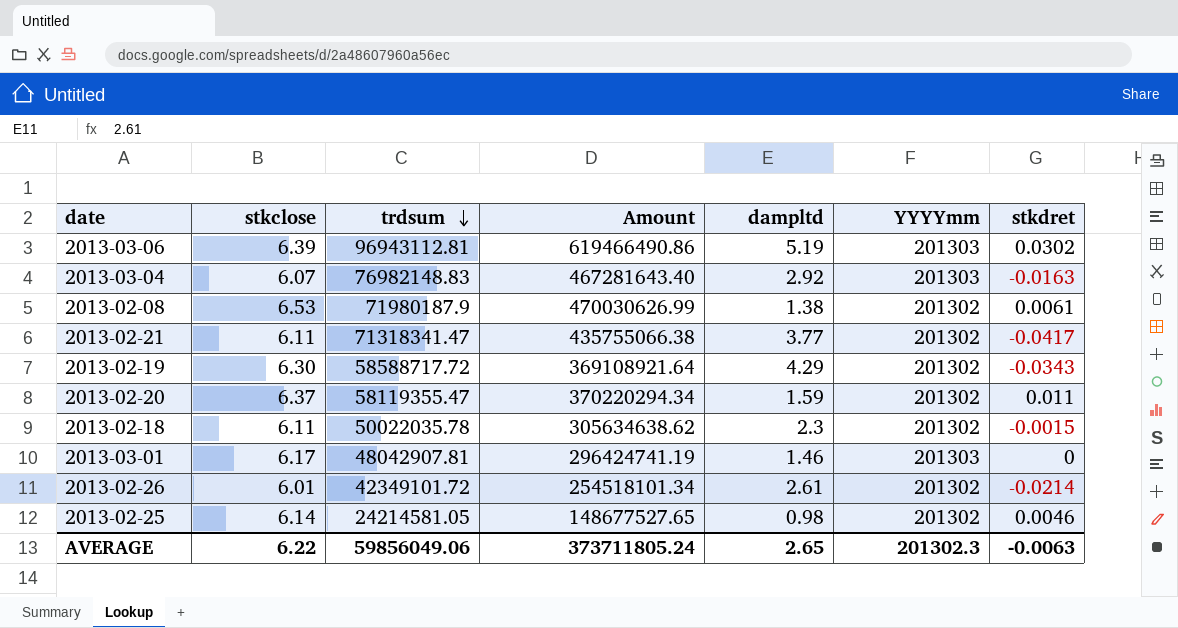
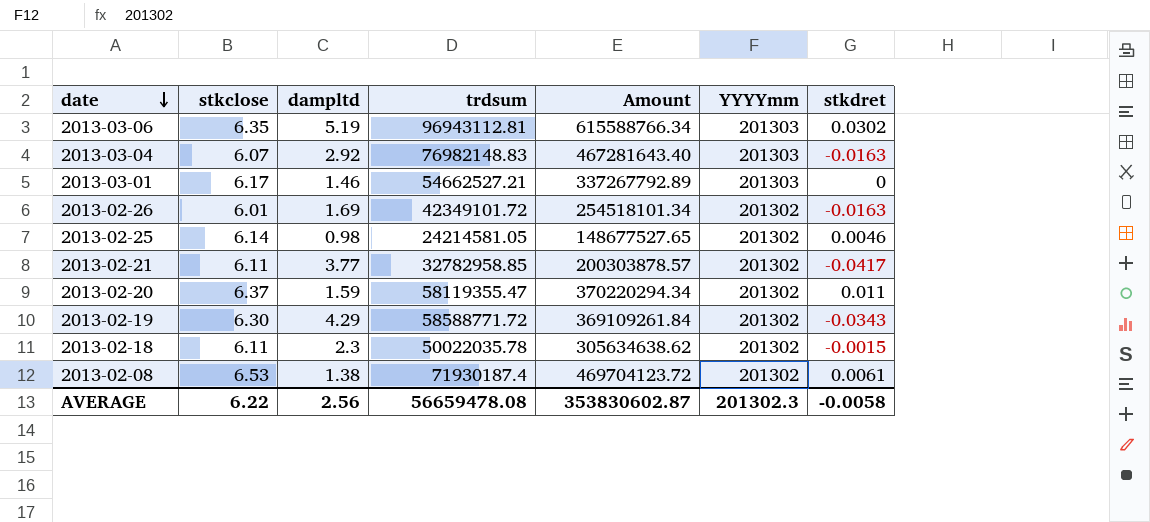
row order: trdsum descending -> date descending
column dampltd | position: 5 -> 3
2013-03-06 | stkclose: 6.39 -> 6.35
2013-03-06 | Amount: 619466490.86 -> 615588766.34
2013-03-01 | trdsum: 48042907.81 -> 54662527.21
2013-03-01 | Amount: 296424741.19 -> 337267792.89
2013-02-26 | dampltd: 2.61 -> 1.69
2013-02-26 | stkdret: -0.0214 -> -0.0163
2013-02-21 | trdsum: 71318341.47 -> 32782958.85
2013-02-21 | Amount: 435755066.38 -> 200303878.57
2013-02-19 | trdsum: 58588717.72 -> 58588771.72
2013-02-19 | Amount: 369108921.64 -> 369109261.84
2013-02-08 | trdsum: 71980187.9 -> 71930187.4
2013-02-08 | Amount: 470030626.99 -> 469704123.72
AVERAGE | dampltd: 2.65 -> 2.56
AVERAGE | trdsum: 59856049.06 -> 56659478.08
AVERAGE | Amount: 373711805.24 -> 353830602.87
AVERAGE | stkdret: -0.0063 -> -0.0058

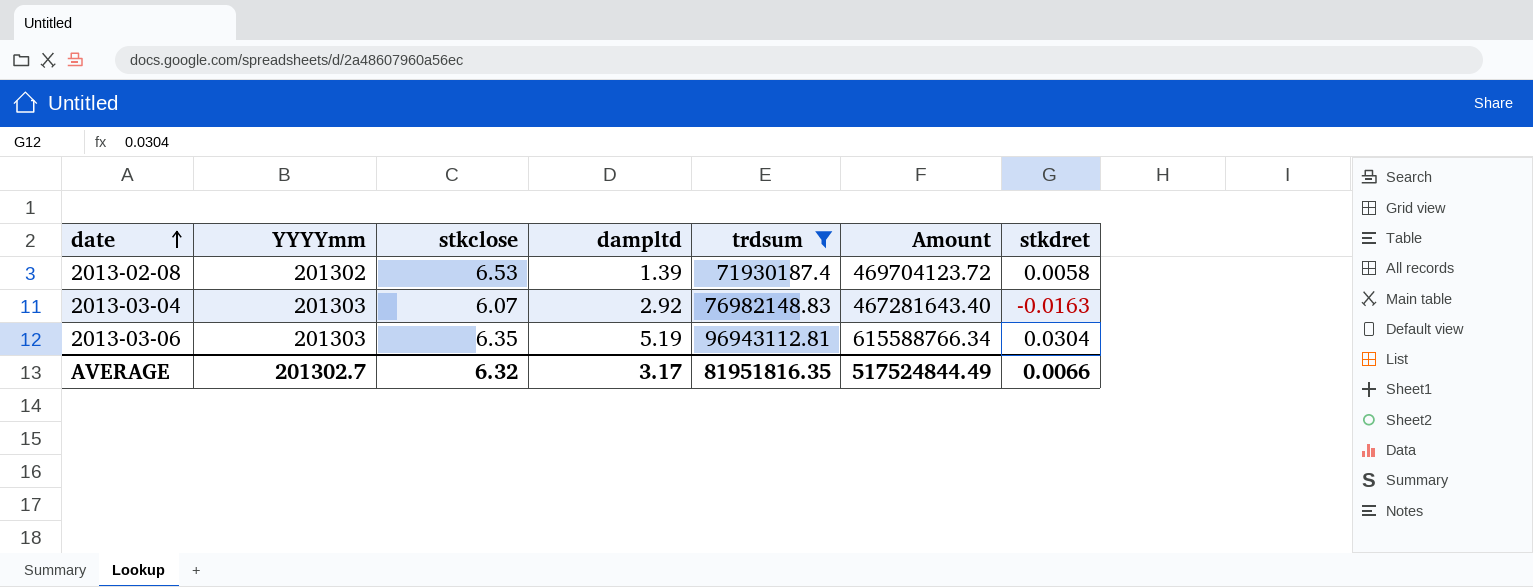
filter: none -> trdsum >= 71930187.4
row order: date descending -> date ascending
column YYYYmm | position: 6 -> 2
2013-02-08 | dampltd: 1.38 -> 1.39
2013-02-08 | stkdret: 0.0061 -> 0.0058
2013-03-06 | stkdret: 0.0302 -> 0.0304
AVERAGE | YYYYmm: 201302.3 -> 201302.7
AVERAGE | stkclose: 6.22 -> 6.32
AVERAGE | dampltd: 2.56 -> 3.17
AVERAGE | trdsum: 56659478.08 -> 81951816.35
AVERAGE | Amount: 353830602.87 -> 517524844.49
AVERAGE | stkdret: -0.0058 -> 0.0066

